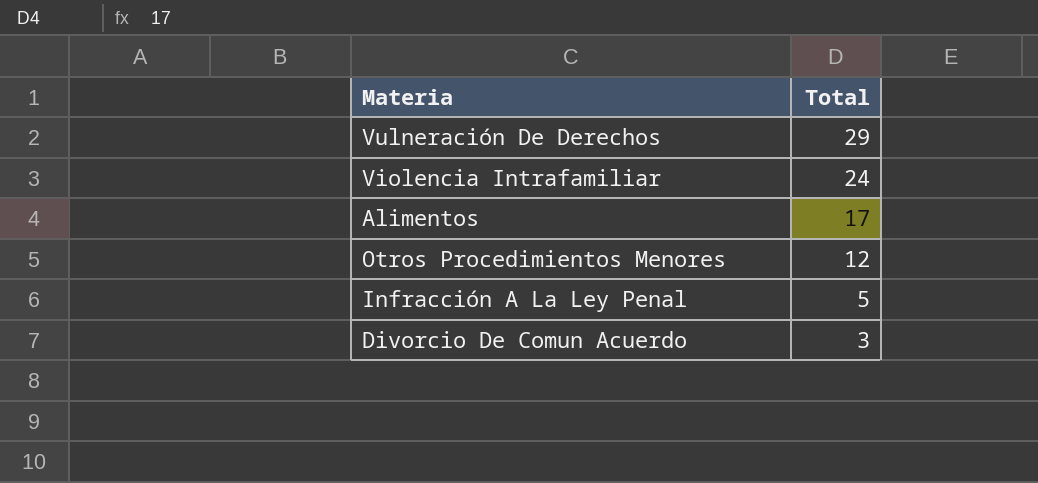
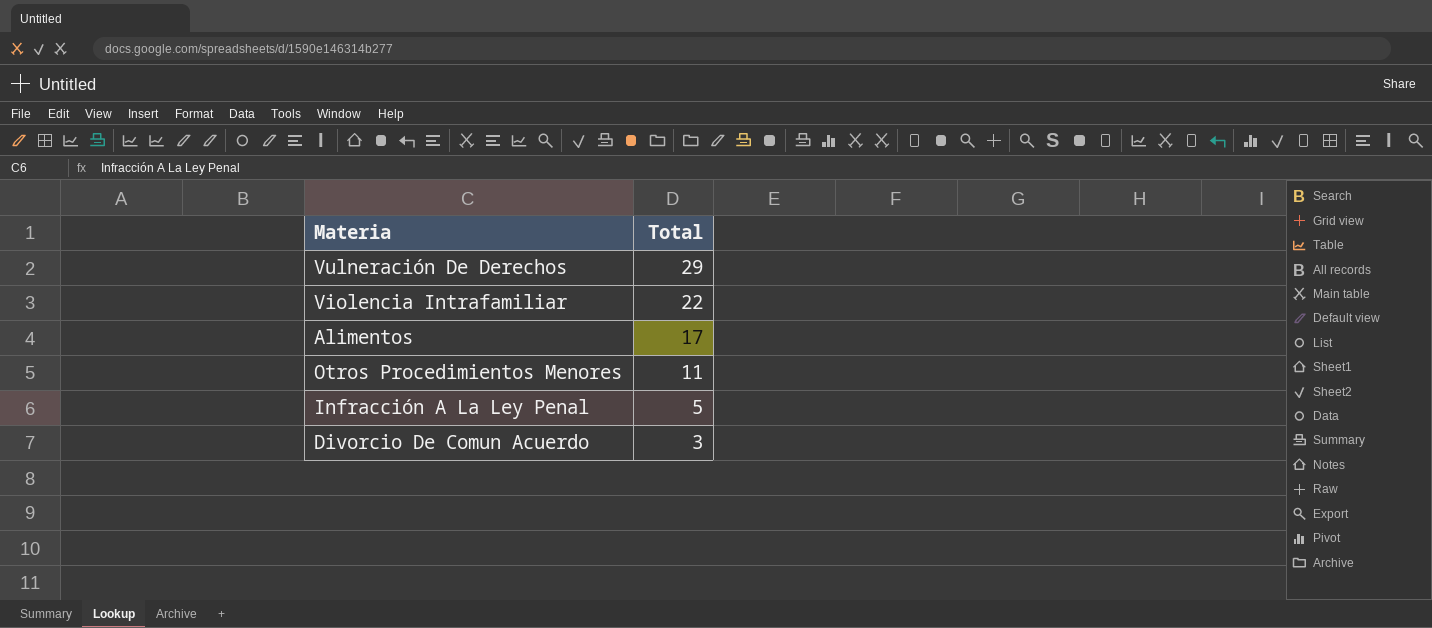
Violencia Intrafamiliar | Total: 24 -> 22
Otros Procedimientos Menores | Total: 12 -> 11

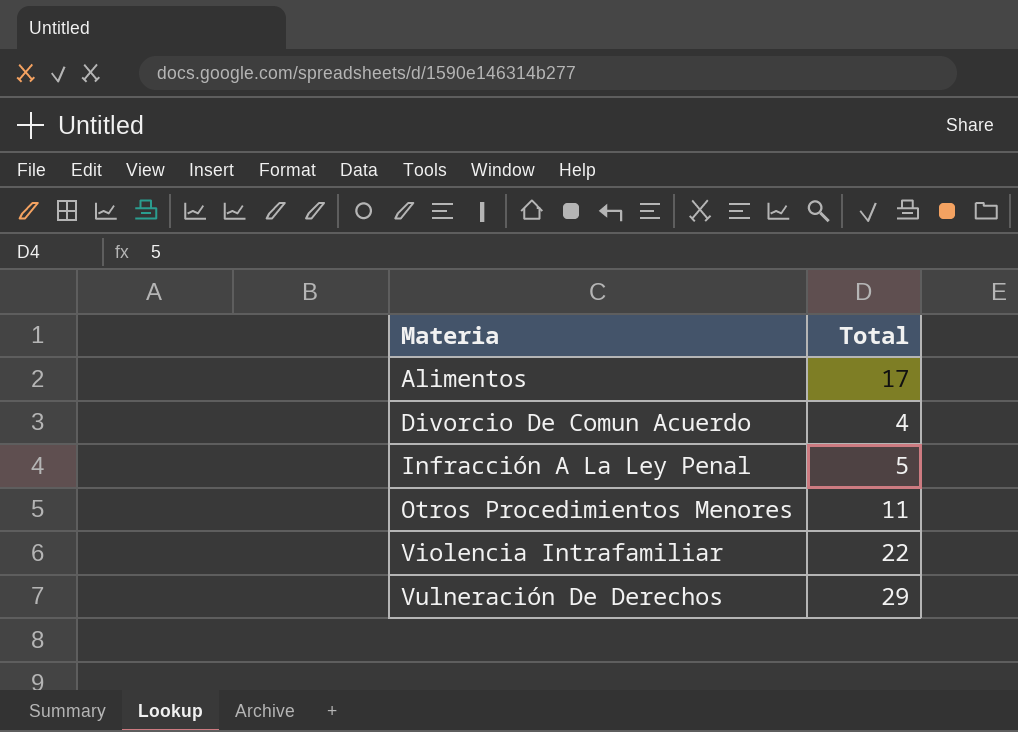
row order: Total descending -> Materia ascending
Divorcio De Comun Acuerdo | Total: 3 -> 4

